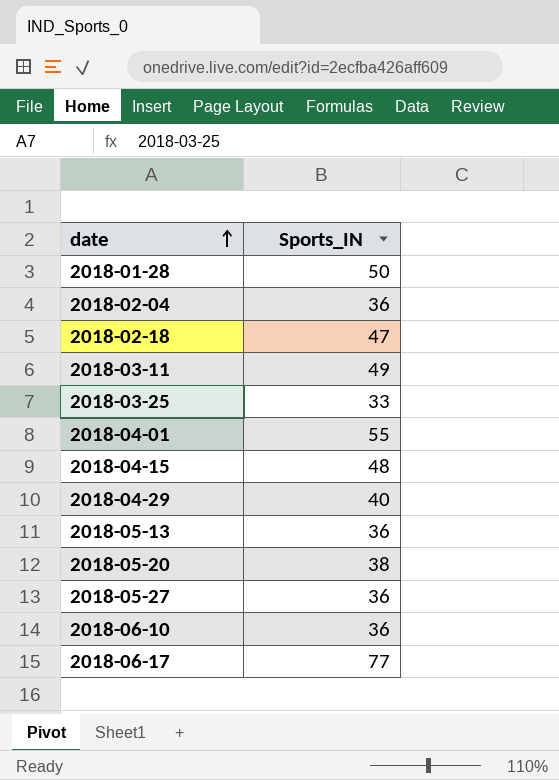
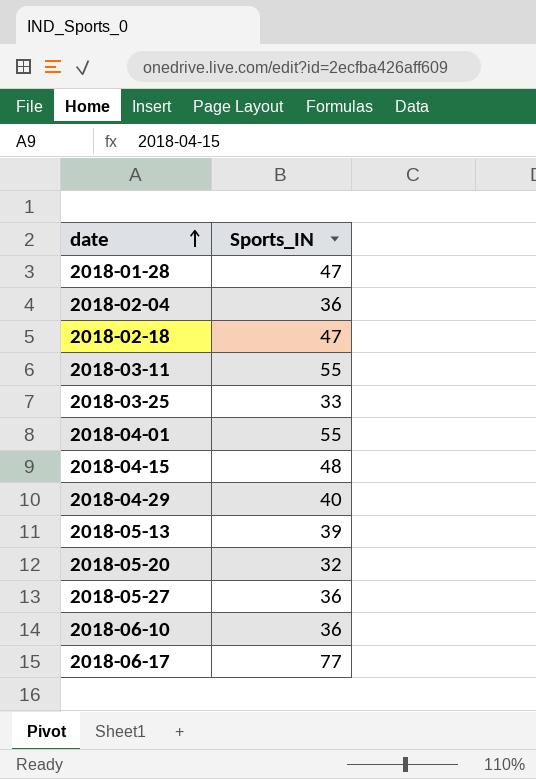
2018-01-28 | Sports_IN: 50 -> 47
2018-03-11 | Sports_IN: 49 -> 55
2018-05-13 | Sports_IN: 36 -> 39
2018-05-20 | Sports_IN: 38 -> 32

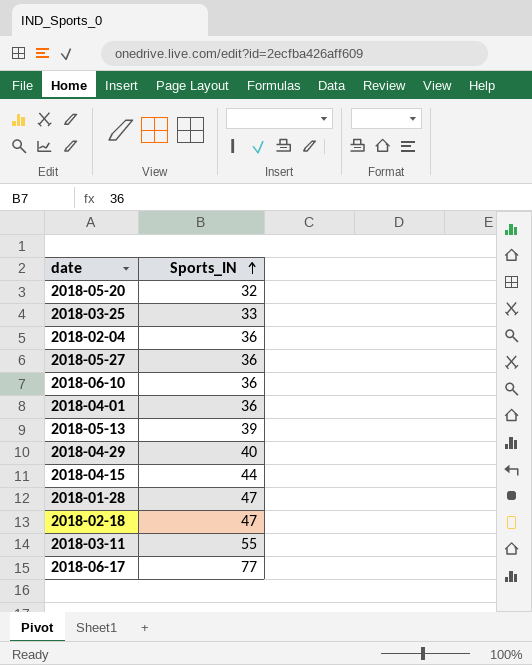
row order: date ascending -> Sports_IN ascending
2018-04-01 | Sports_IN: 55 -> 36
2018-04-15 | Sports_IN: 48 -> 44

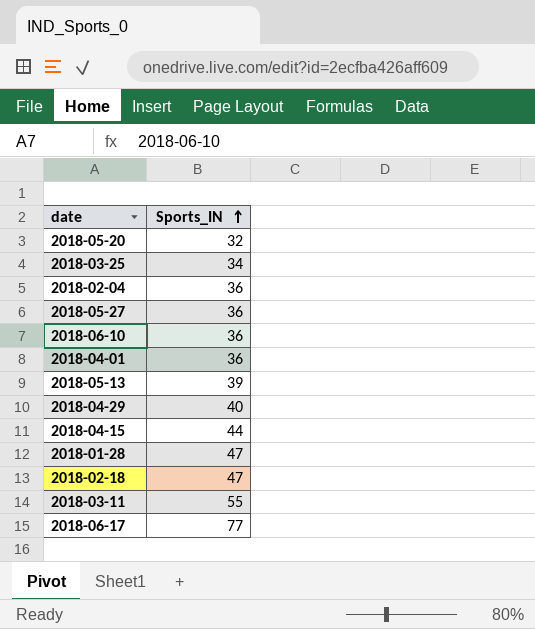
2018-03-25 | Sports_IN: 33 -> 34

